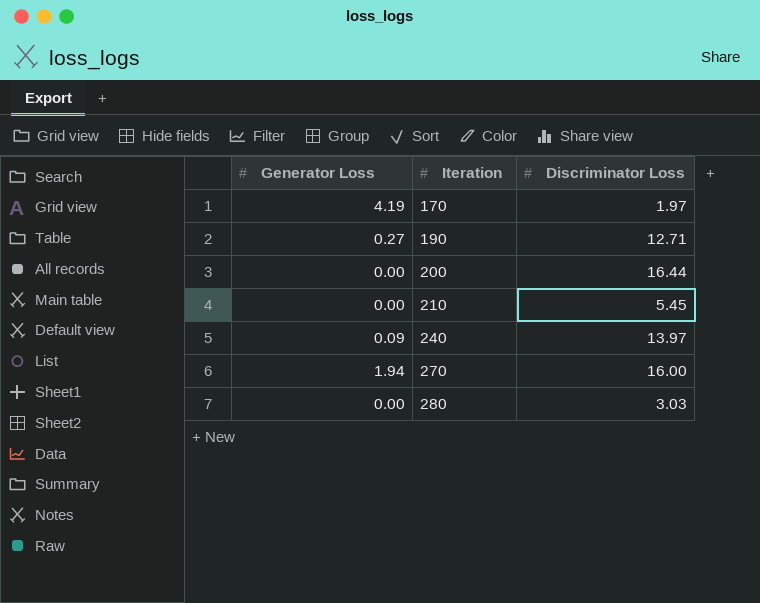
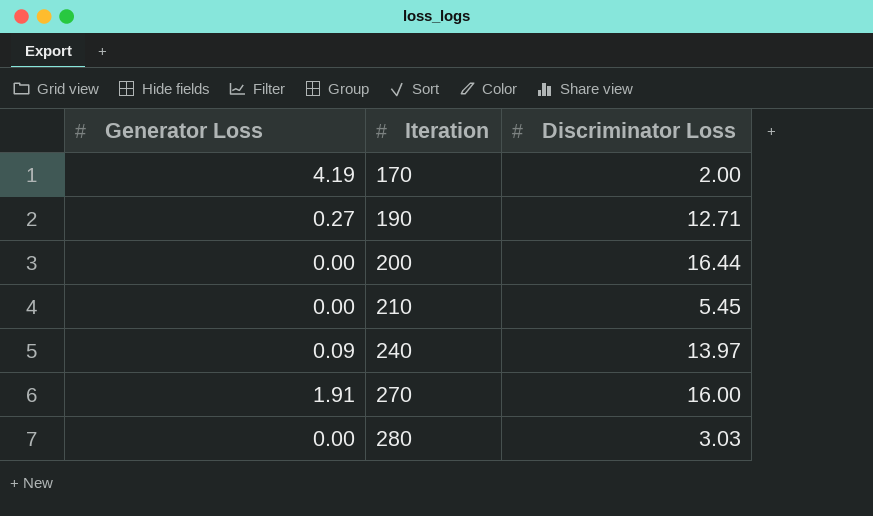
170 | Discriminator Loss: 1.97 -> 2.00
270 | Generator Loss: 1.94 -> 1.91

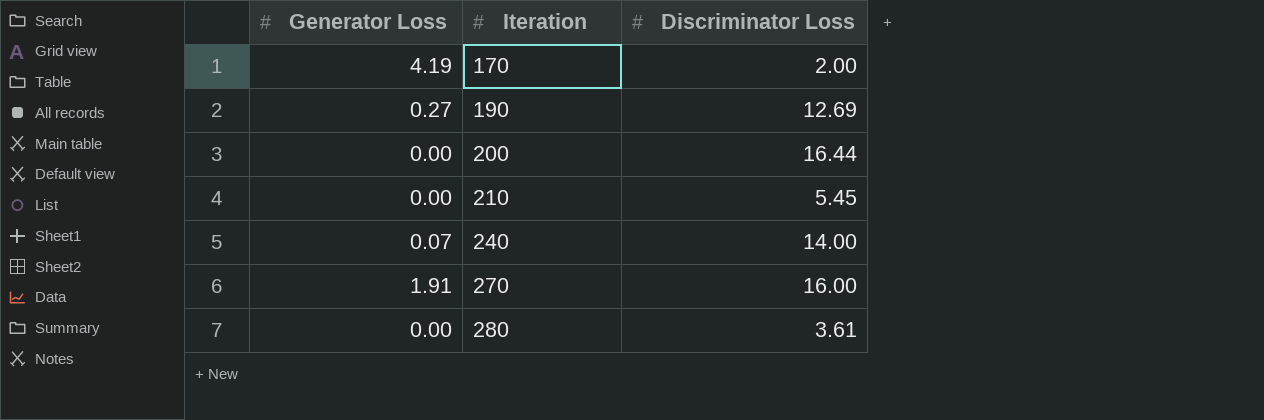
190 | Discriminator Loss: 12.71 -> 12.69
240 | Generator Loss: 0.09 -> 0.07
240 | Discriminator Loss: 13.97 -> 14.00
280 | Discriminator Loss: 3.03 -> 3.61

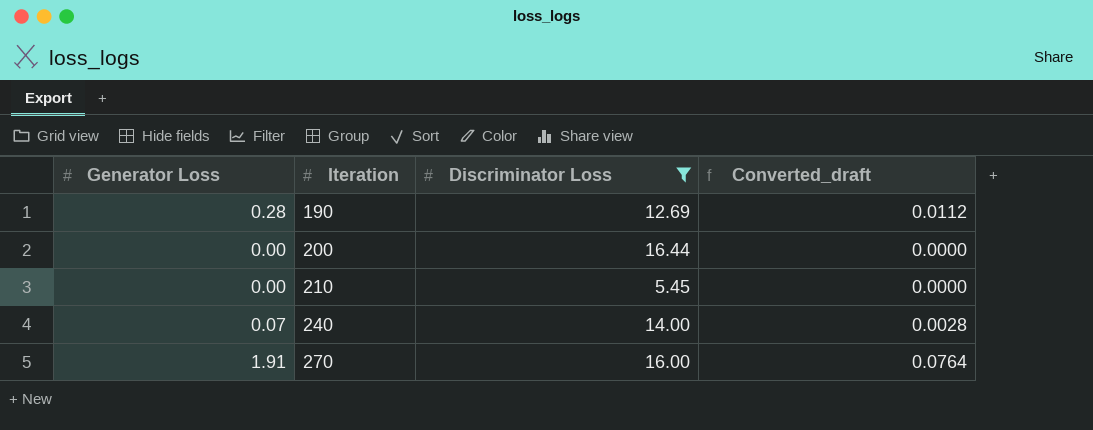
filter: none -> Discriminator Loss >= 5.45
column Converted_draft | formula: none -> [Generator Loss] * 0.04
190 | Generator Loss: 0.27 -> 0.28

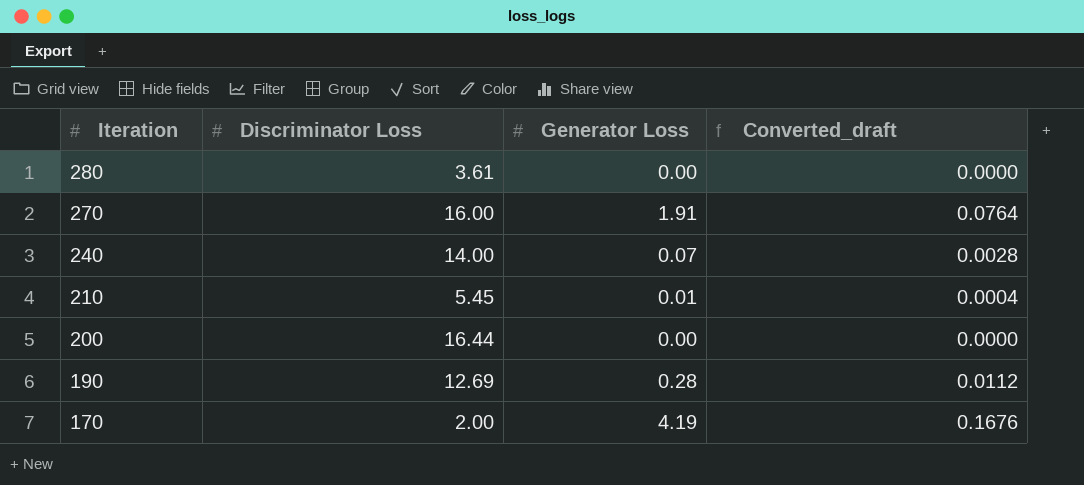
filter: Discriminator Loss >= 5.45 -> none
row order: Iteration ascending -> Iteration descending
column Generator Loss | position: 1 -> 3
210 | Generator Loss: 0.00 -> 0.01
210 | Converted_draft: 0.0000 -> 0.0004

